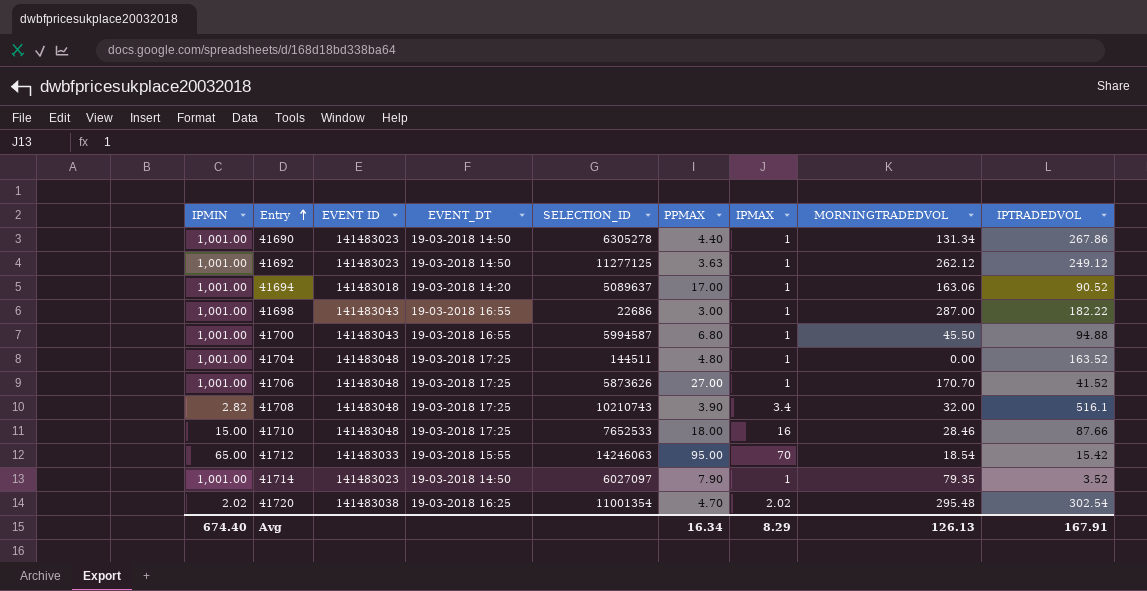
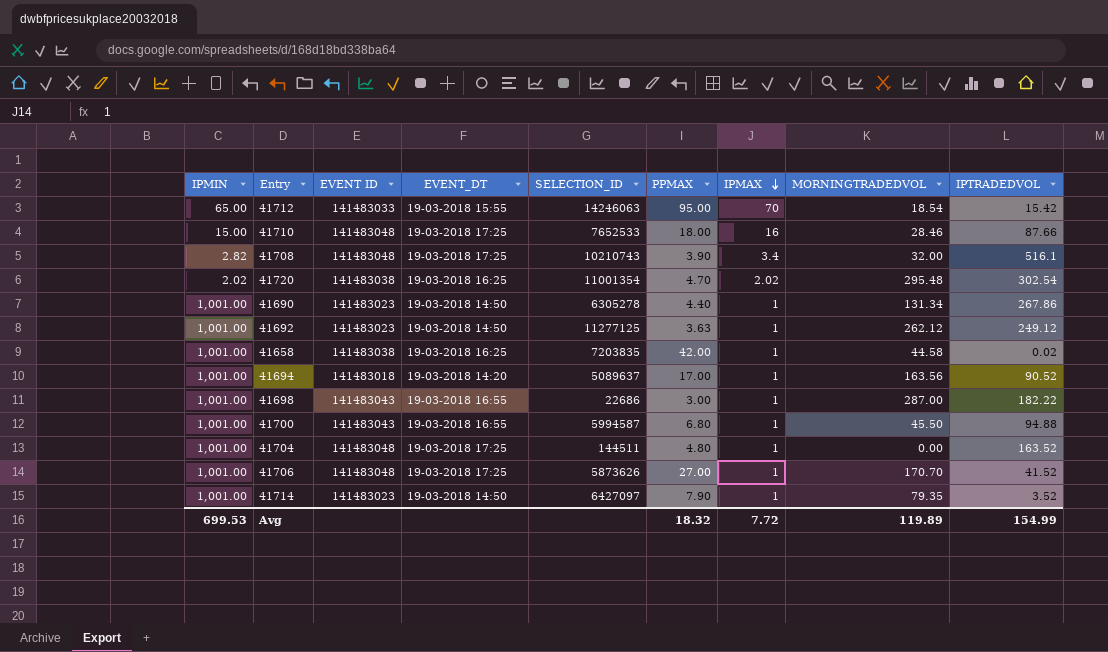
row order: Entry ascending -> IPMAX descending
row 41658: none -> 1,001.00 | 141483038 | 19-03-2018 16:25 | 7203835 | 42.00 | 1 | 44.58 | 0.02
41694 | MORNINGTRADEDVOL: 163.06 -> 163.56
41714 | SELECTION_ID: 6027097 -> 6427097
Avg | IPMIN: 674.40 -> 699.53
Avg | PPMAX: 16.34 -> 18.32
Avg | IPMAX: 8.29 -> 7.72
Avg | MORNINGTRADEDVOL: 126.13 -> 119.89
Avg | IPTRADEDVOL: 167.91 -> 154.99

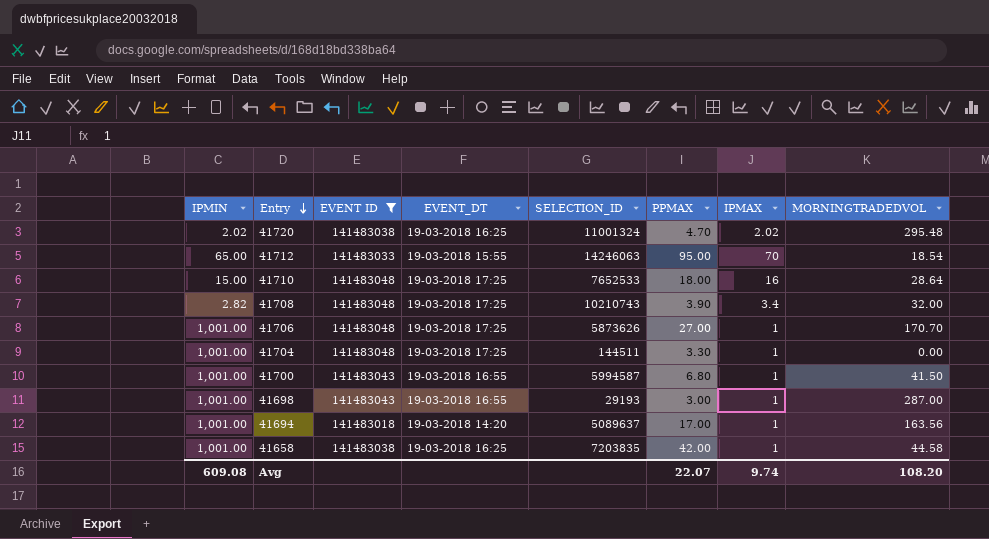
filter: none -> EVENT ID != 141483023
row order: IPMAX descending -> Entry descending
column IPTRADEDVOL | position: 9 -> none
41720 | SELECTION_ID: 11001354 -> 11001324
41710 | MORNINGTRADEDVOL: 28.46 -> 28.64
41704 | PPMAX: 4.80 -> 3.30
41700 | MORNINGTRADEDVOL: 45.50 -> 41.50
41698 | SELECTION_ID: 22686 -> 29193
Avg | IPMIN: 699.53 -> 609.08
Avg | PPMAX: 18.32 -> 22.07
Avg | IPMAX: 7.72 -> 9.74
Avg | MORNINGTRADEDVOL: 119.89 -> 108.20

